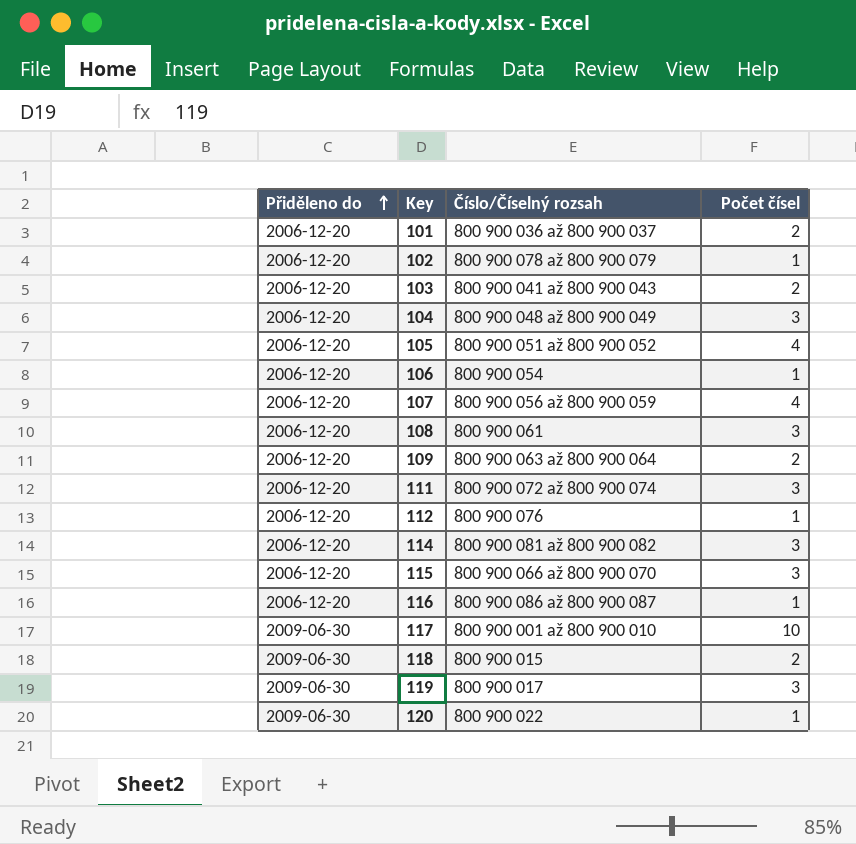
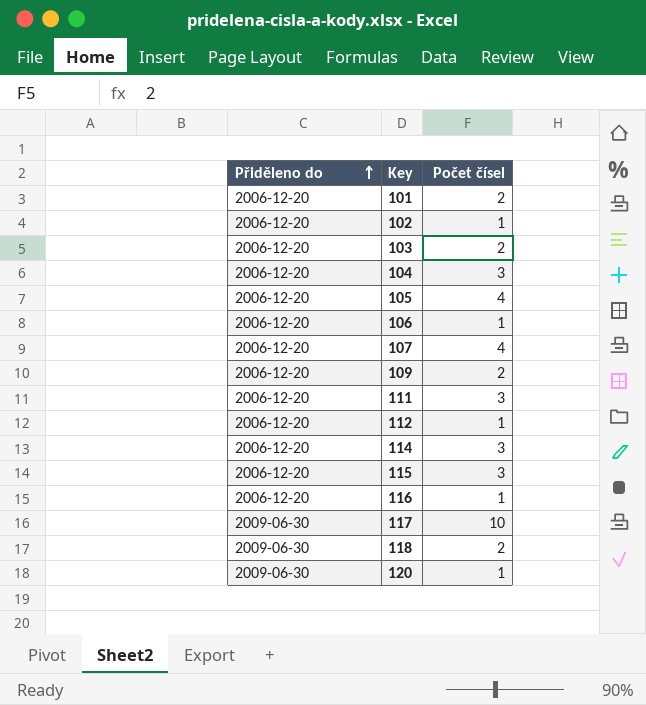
column Číslo/Číselný rozsah | position: 3 -> none
row 108: 2006-12-20 | 800 900 061 | 3 -> none
row 119: 2009-06-30 | 800 900 017 | 3 -> none

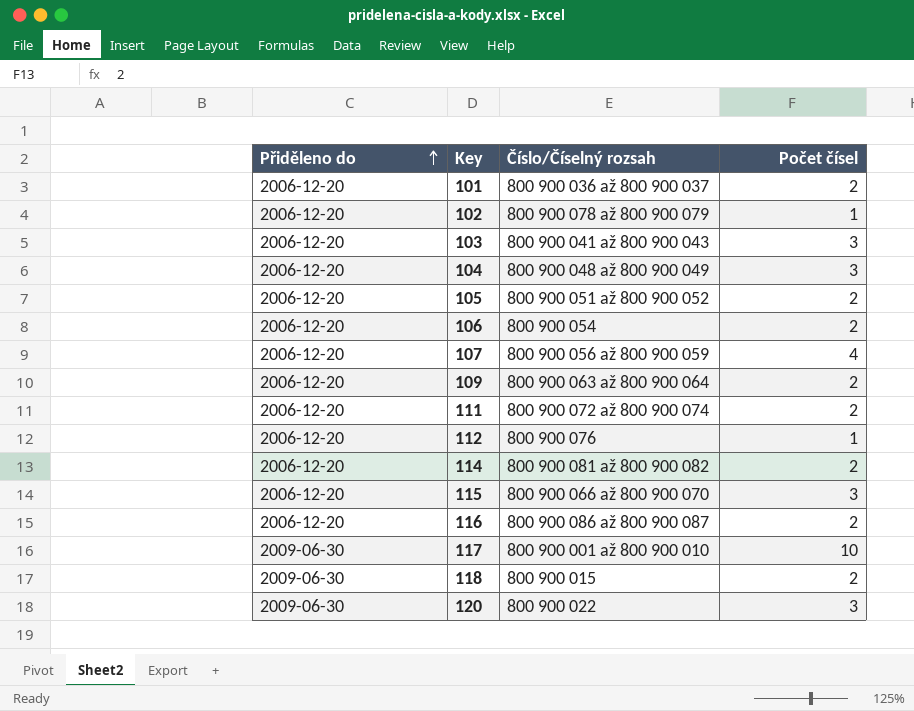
column Číslo/Číselný rozsah | position: none -> 3
103 | Počet čísel: 2 -> 3
105 | Počet čísel: 4 -> 2
106 | Počet čísel: 1 -> 2
111 | Počet čísel: 3 -> 2
114 | Počet čísel: 3 -> 2
116 | Počet čísel: 1 -> 2
120 | Počet čísel: 1 -> 3

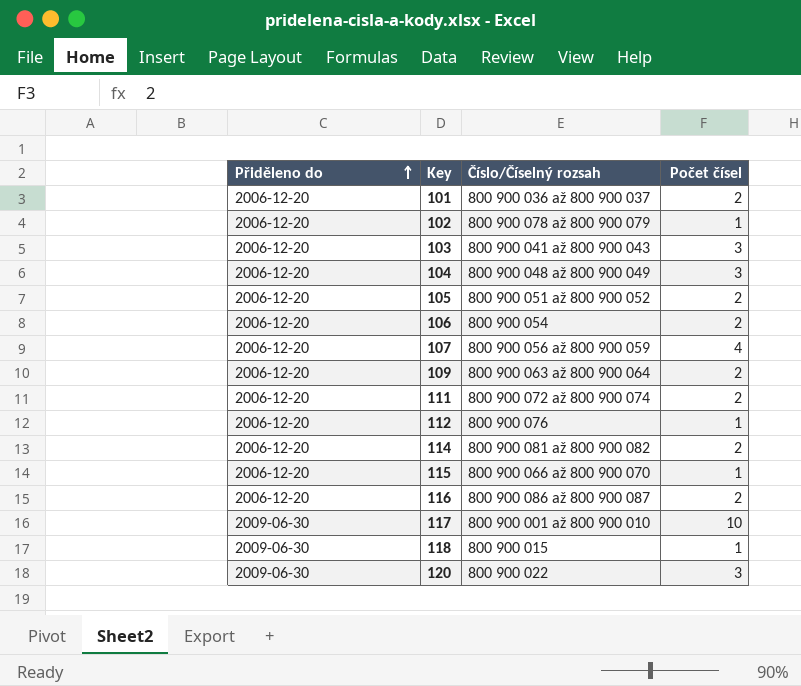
115 | Počet čísel: 3 -> 1
118 | Počet čísel: 2 -> 1

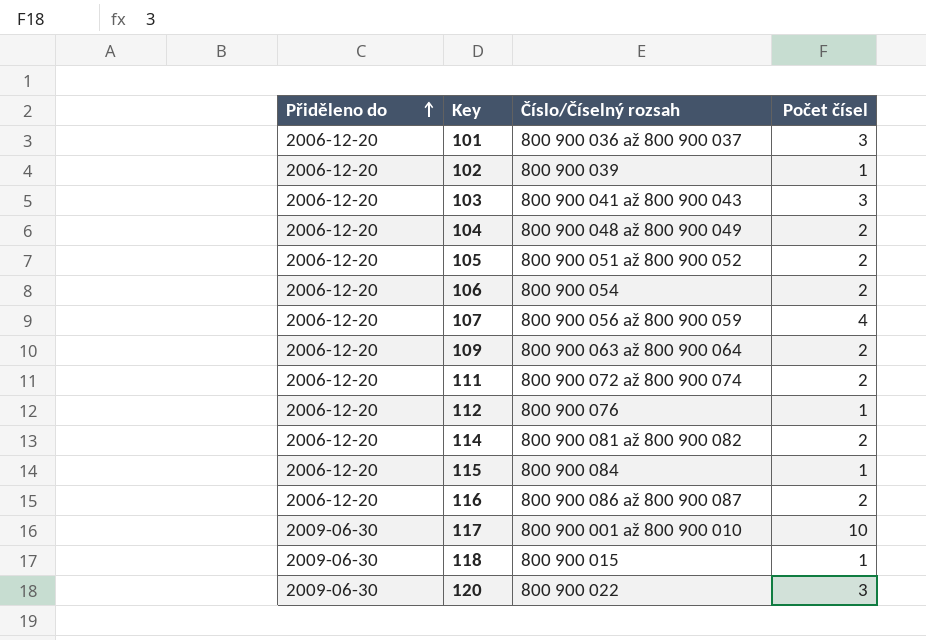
101 | Počet čísel: 2 -> 3
102 | Číslo/Číselný rozsah: 800 900 078 až 800 900 079 -> 800 900 039
104 | Počet čísel: 3 -> 2
115 | Číslo/Číselný rozsah: 800 900 066 až 800 900 070 -> 800 900 084

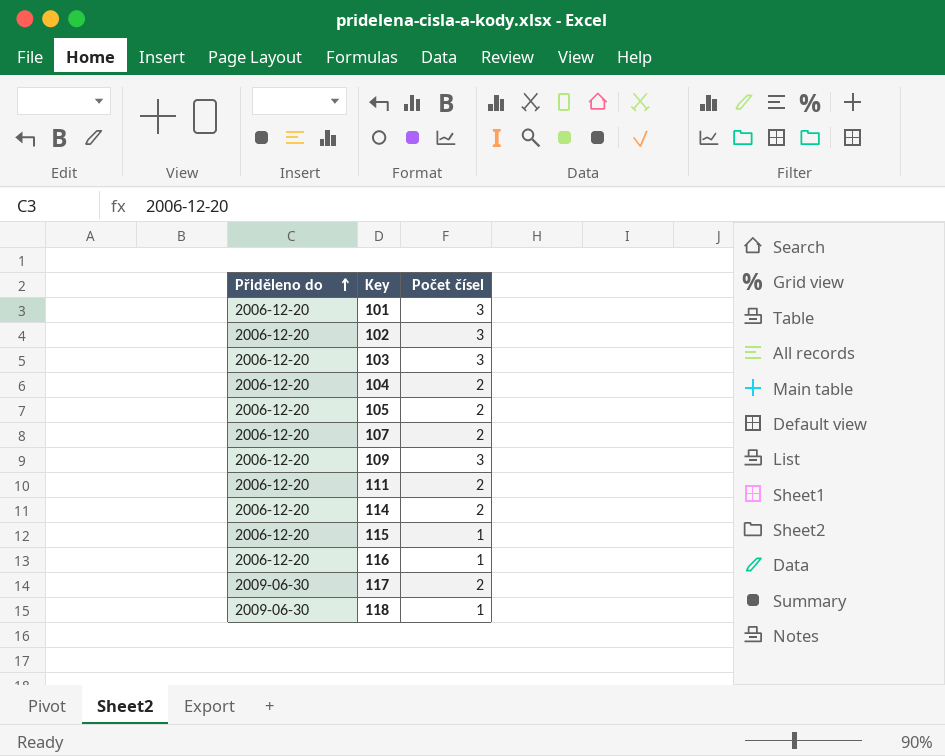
column Číslo/Číselný rozsah | position: 3 -> none
row 106: 2006-12-20 | 800 900 054 | 2 -> none
row 112: 2006-12-20 | 800 900 076 | 1 -> none
row 120: 2009-06-30 | 800 900 022 | 3 -> none
102 | Počet čísel: 1 -> 3
107 | Počet čísel: 4 -> 2
109 | Počet čísel: 2 -> 3
116 | Počet čísel: 2 -> 1
117 | Počet čísel: 10 -> 2

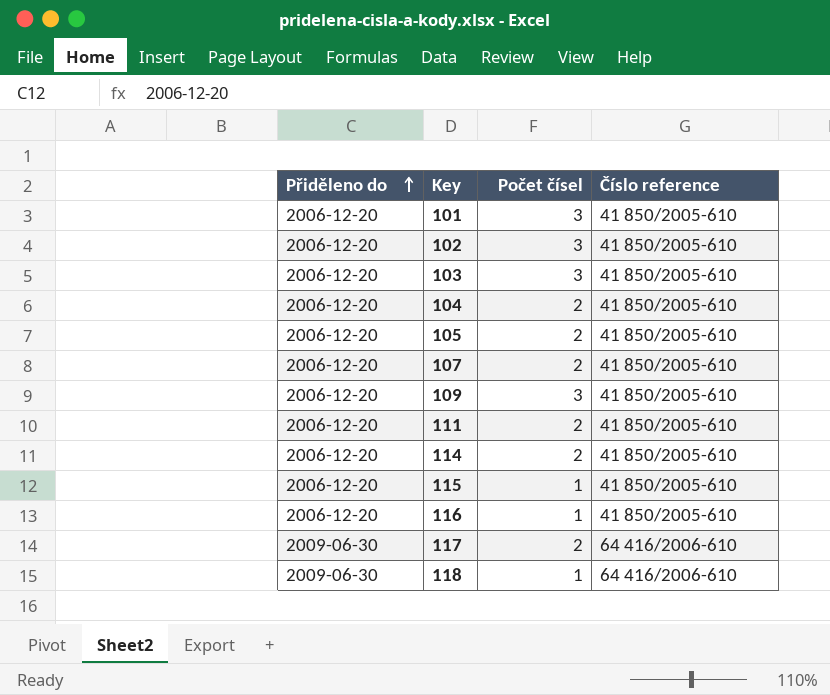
column Číslo reference | position: none -> 4

